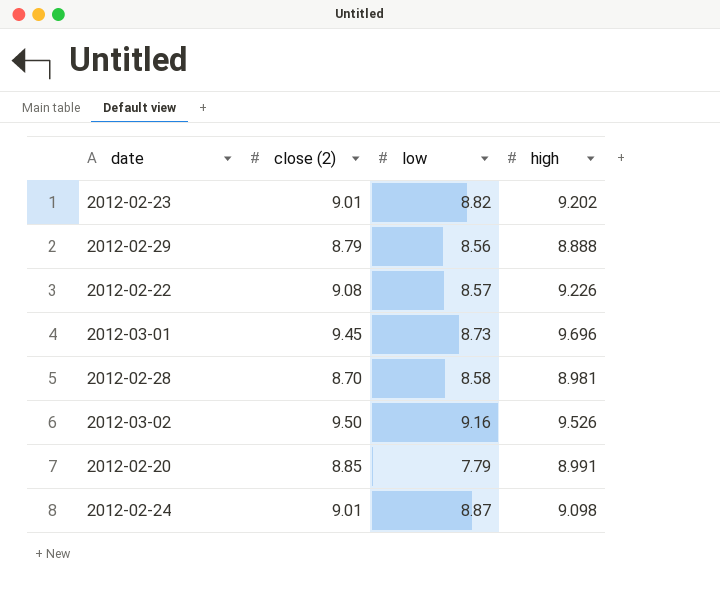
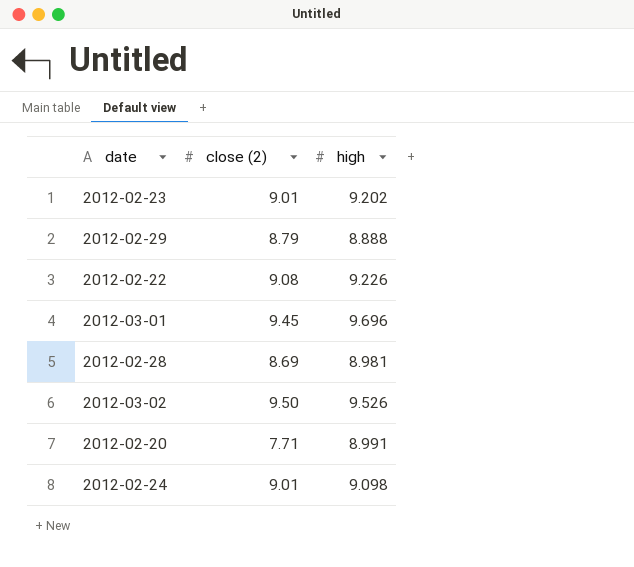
column low | position: 3 -> none
2012-02-28 | close (2): 8.70 -> 8.69
2012-02-20 | close (2): 8.85 -> 7.71

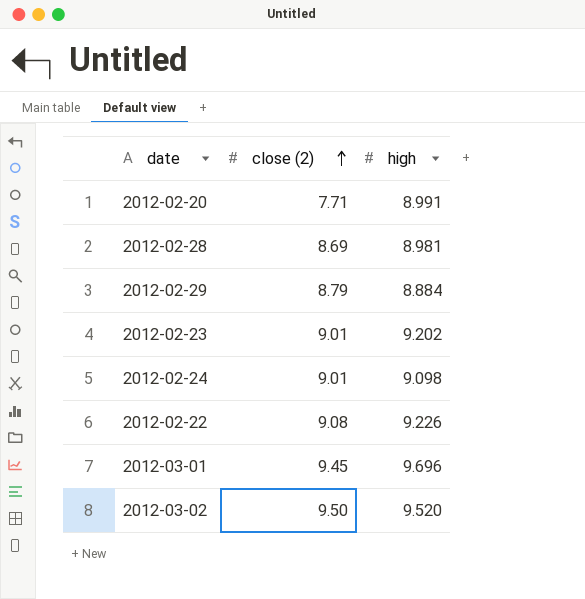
row order: none -> close (2) ascending
2012-02-29 | high: 8.888 -> 8.884
2012-03-02 | high: 9.526 -> 9.520

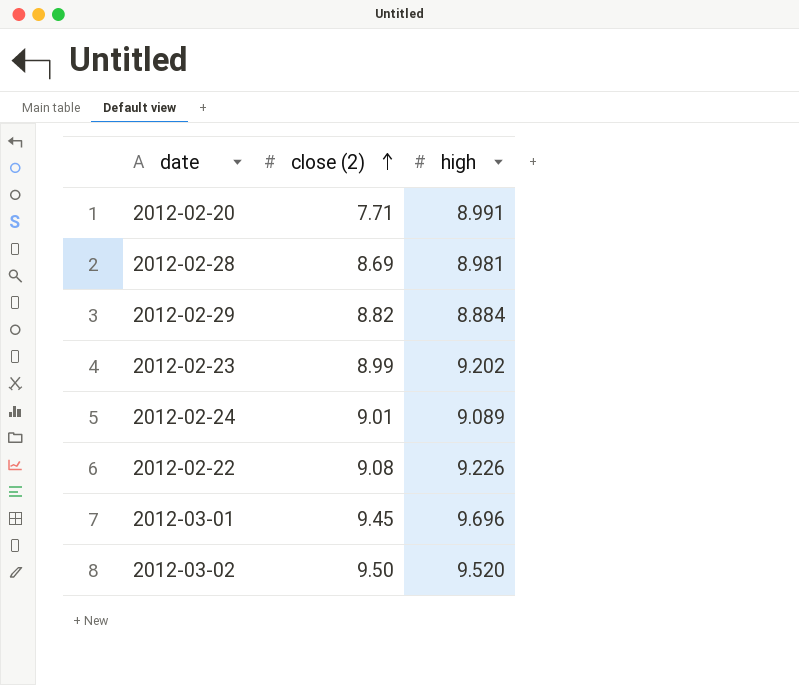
2012-02-29 | close (2): 8.79 -> 8.82
2012-02-23 | close (2): 9.01 -> 8.99
2012-02-24 | high: 9.098 -> 9.089

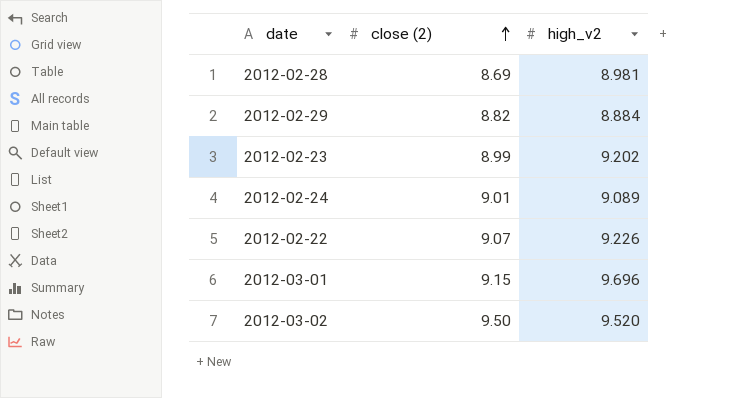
column name: high -> high_v2
row 2012-02-20: 7.71 | 8.991 -> none
2012-02-22 | close (2): 9.08 -> 9.07
2012-03-01 | close (2): 9.45 -> 9.15

